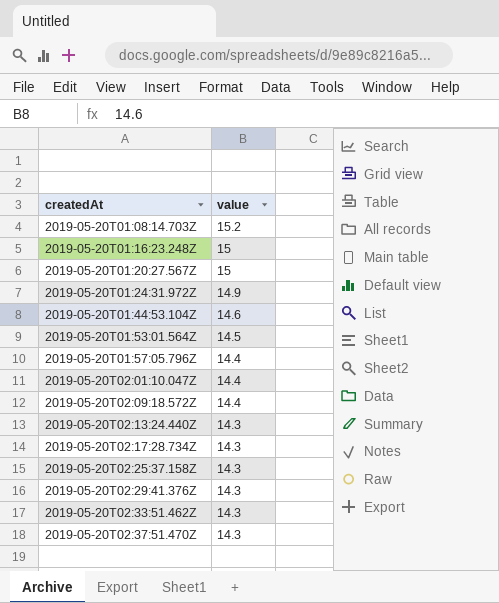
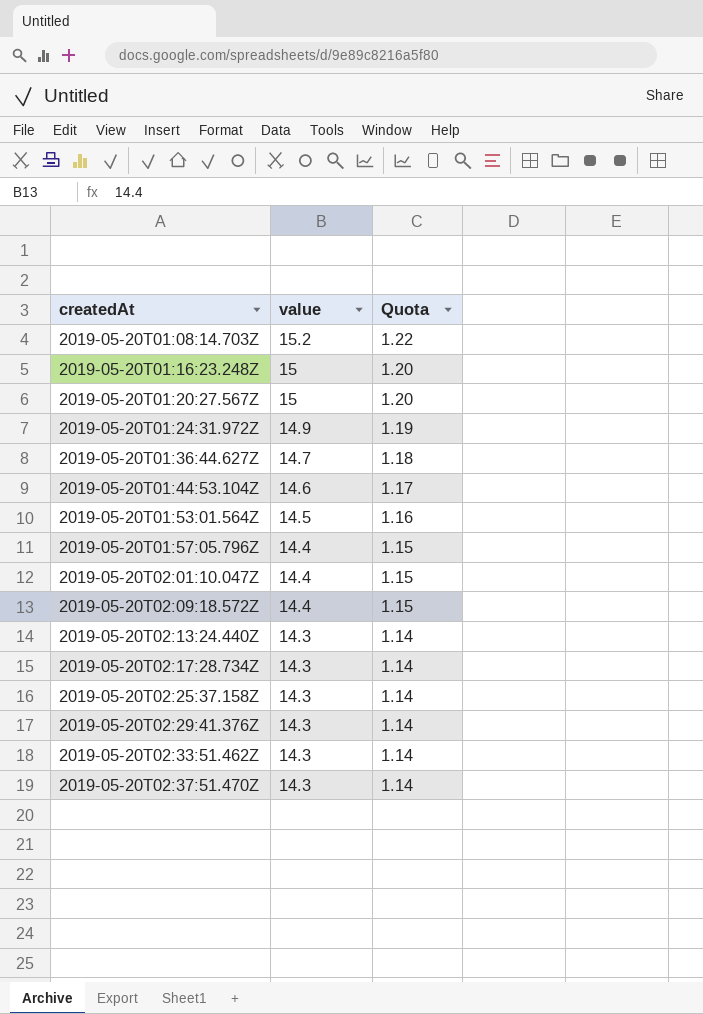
column Quota | formula: none -> [value] * 0.08
row 2019-05-20T01:36:44.627Z: none -> 14.7 | 1.18

